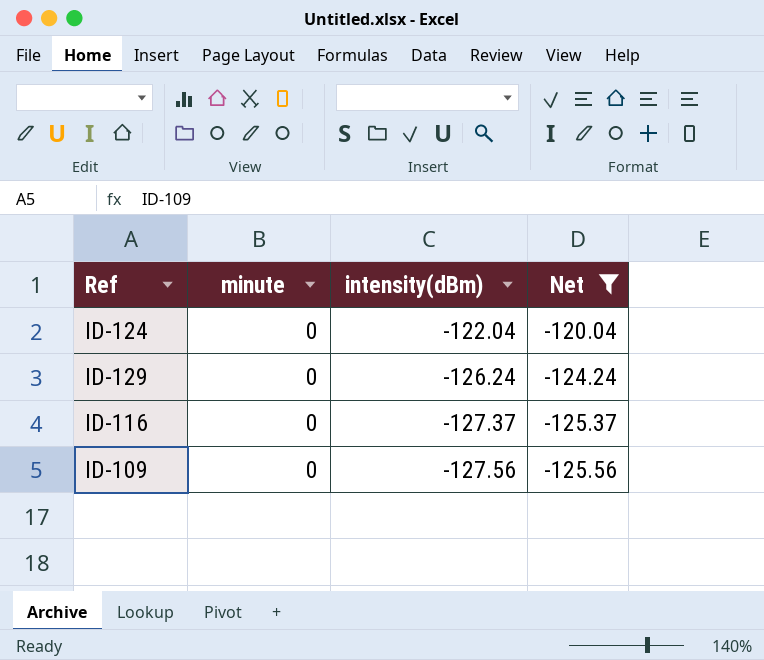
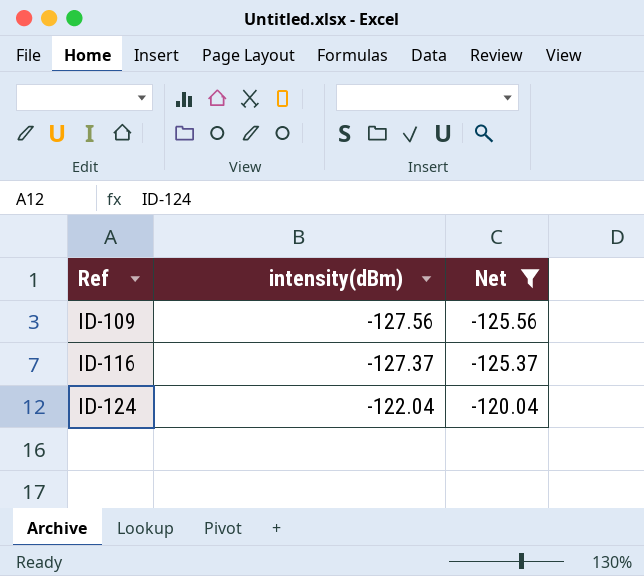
row order: intensity(dBm) descending -> Ref ascending
column minute | position: 2 -> none
row ID-129: 0 | -126.24 | -124.24 -> none

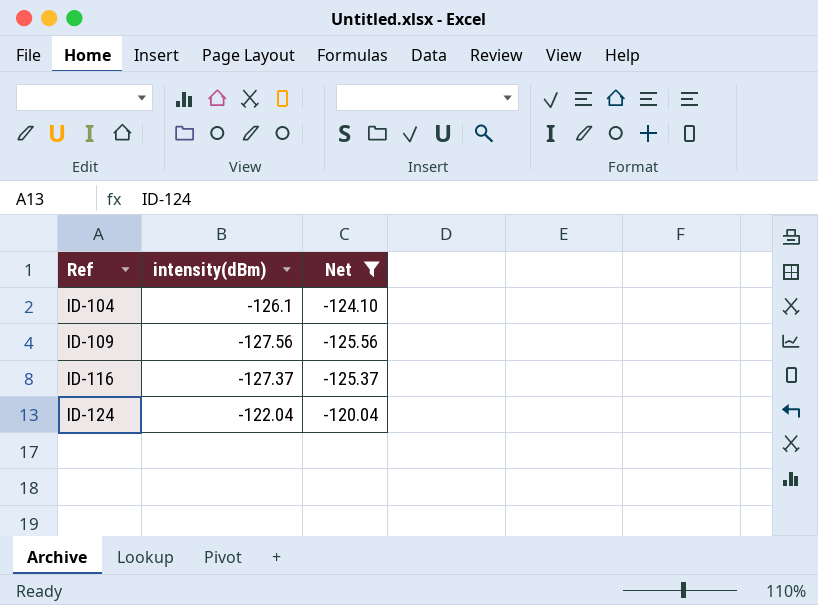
row ID-104: none -> -126.1 | -124.10

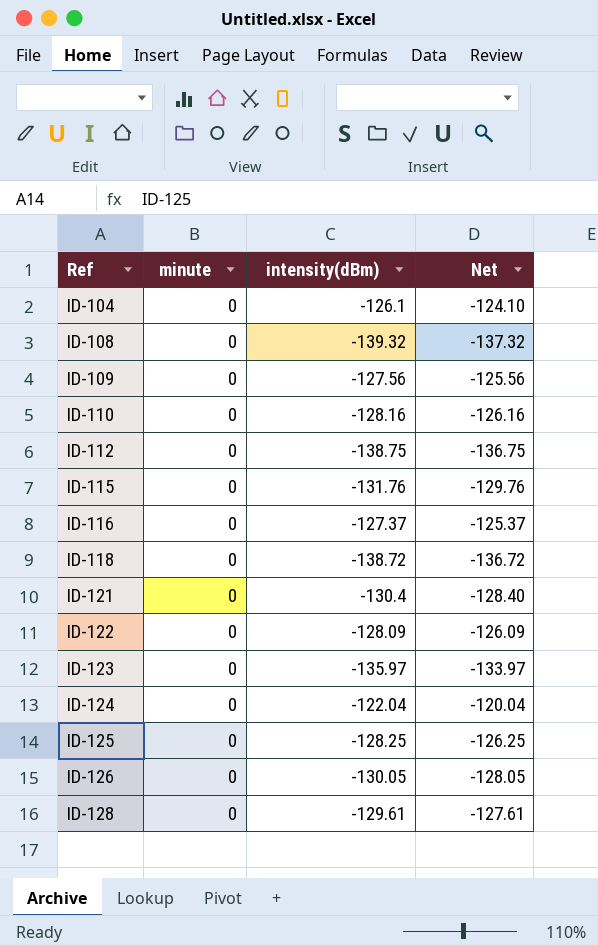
filter: Net >= -125.56 -> none
column minute | position: none -> 2

